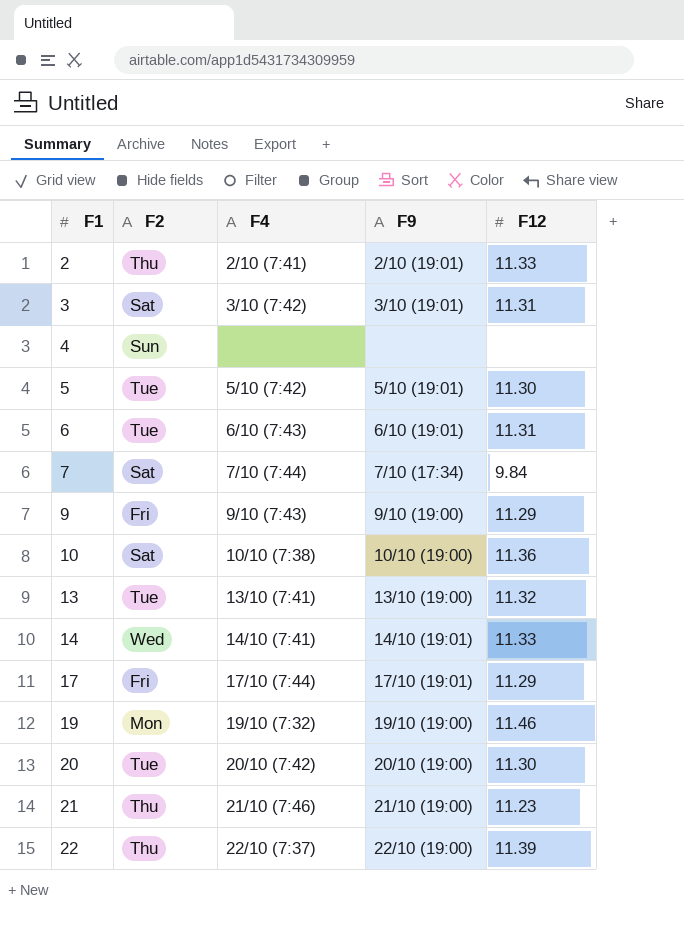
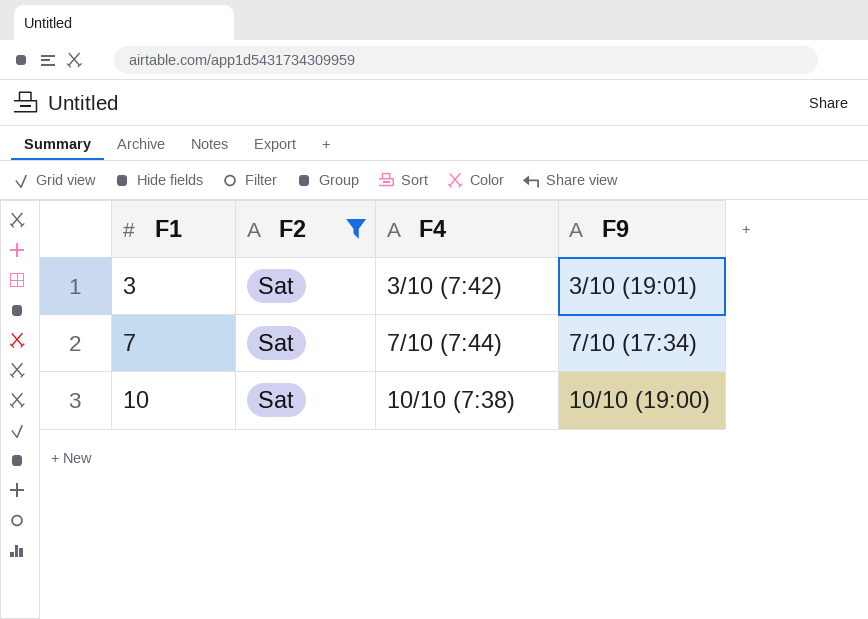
filter: none -> F2 = Sat
column F12 | position: 5 -> none

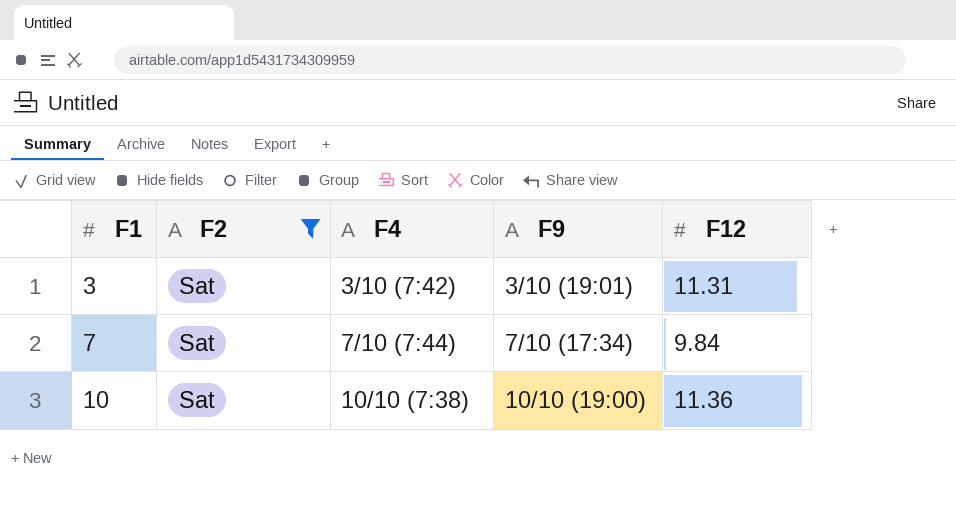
column F12 | position: none -> 5

